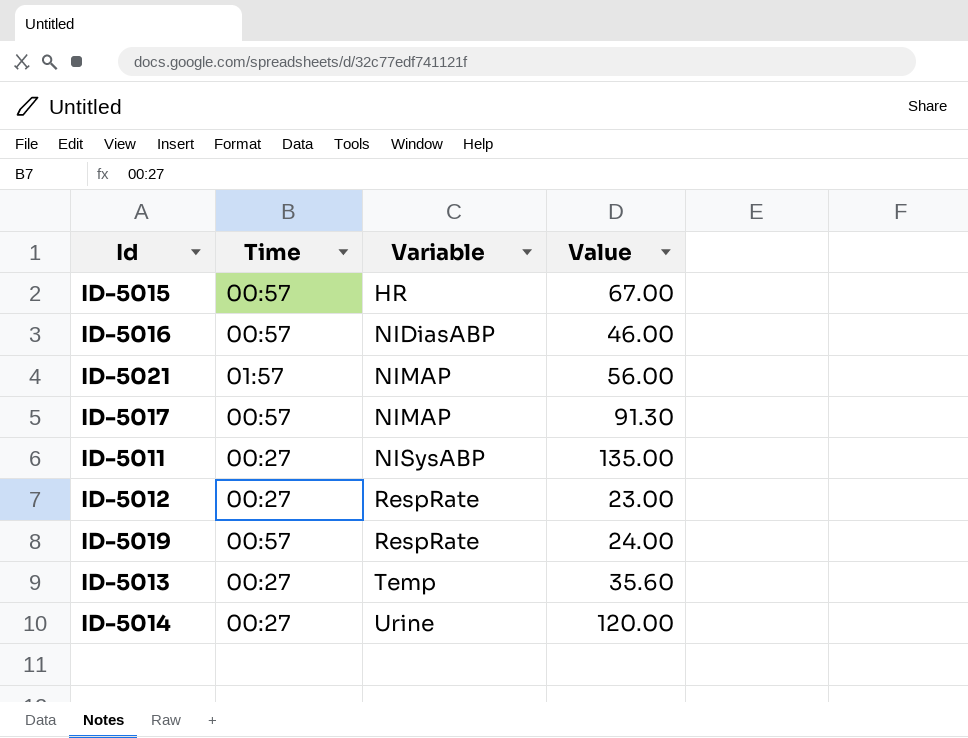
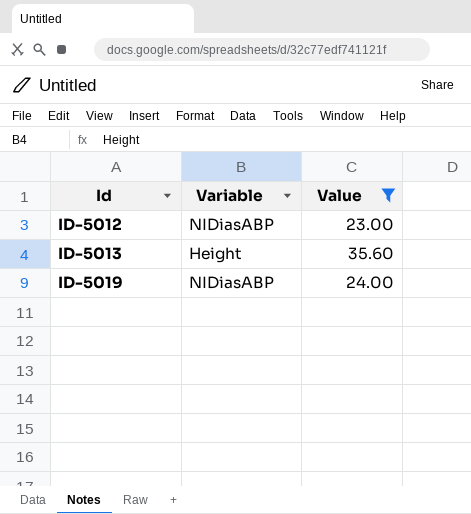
filter: none -> Value <= 35.60
row order: Variable ascending -> Id ascending
column Time | position: 2 -> none
ID-5012 | Variable: RespRate -> NIDiasABP
ID-5013 | Variable: Temp -> Height
ID-5019 | Variable: RespRate -> NIDiasABP

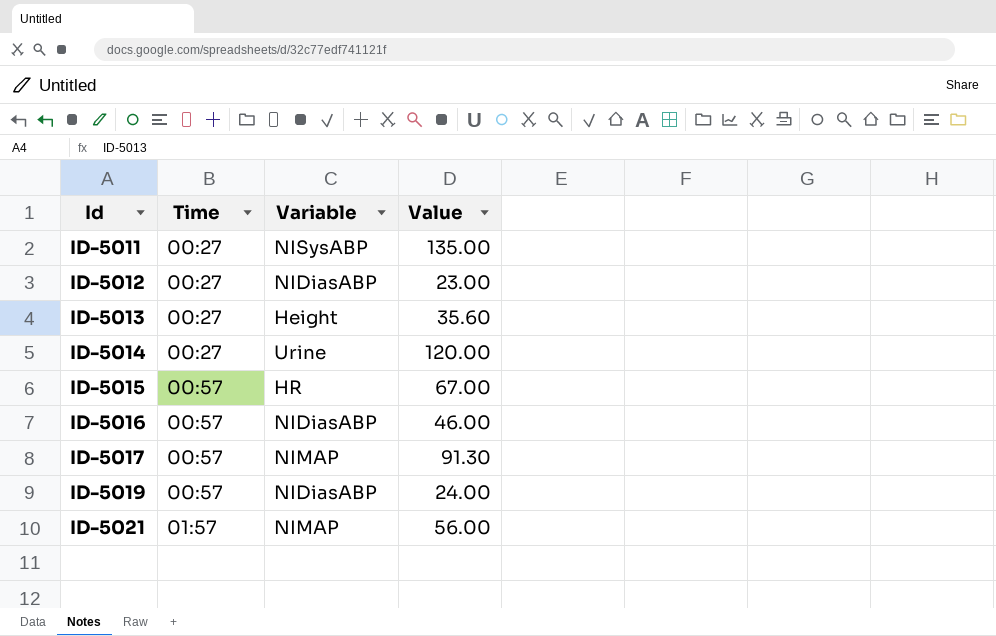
filter: Value <= 35.60 -> none
column Time | position: none -> 2

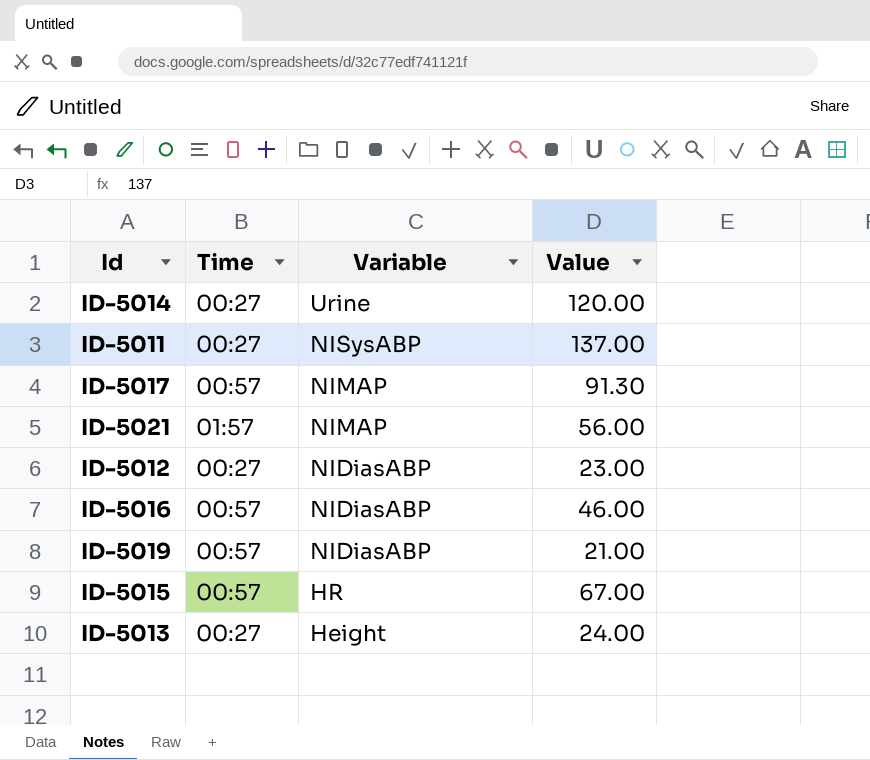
row order: Id ascending -> Variable descending
ID-5011 | Value: 135.00 -> 137.00
ID-5019 | Value: 24.00 -> 21.00
ID-5013 | Value: 35.60 -> 24.00

